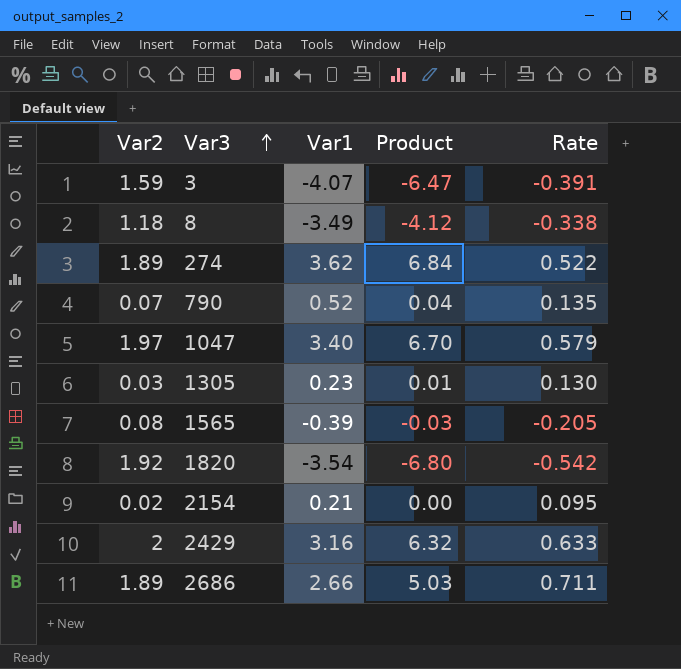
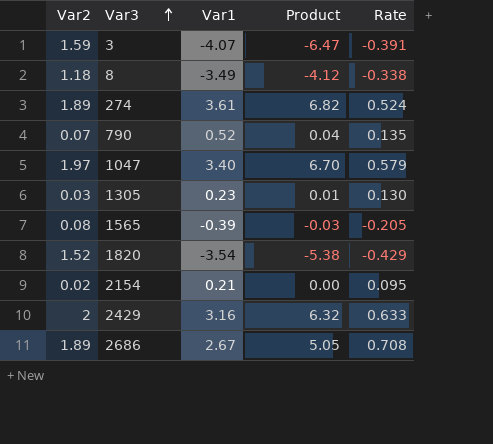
274 | Var1: 3.62 -> 3.61
274 | Product: 6.84 -> 6.82
274 | Rate: 0.522 -> 0.524
1820 | Var2: 1.92 -> 1.52
1820 | Product: -6.80 -> -5.38
1820 | Rate: -0.542 -> -0.429
2686 | Var1: 2.66 -> 2.67
2686 | Product: 5.03 -> 5.05
2686 | Rate: 0.711 -> 0.708

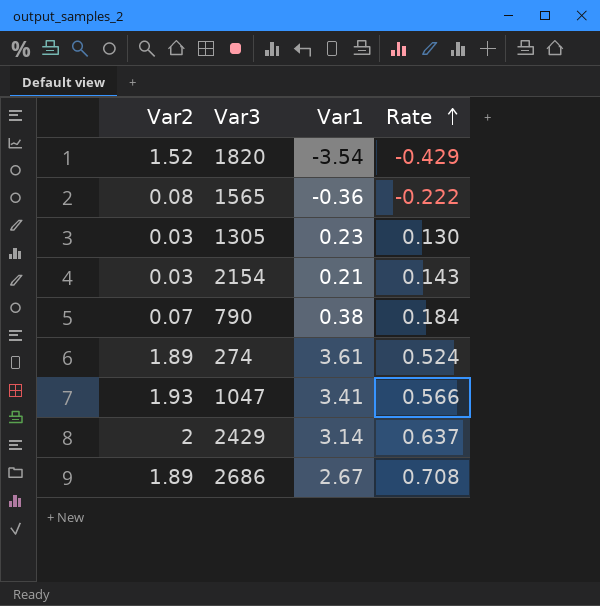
row order: Var3 ascending -> Rate ascending
column Product | formula: [Var2] * [Var1] -> none
row 3: 1.59 | -4.07 | -6.47 | -0.391 -> none
row 8: 1.18 | -3.49 | -4.12 | -0.338 -> none
1565 | Var1: -0.39 -> -0.36
1565 | Rate: -0.205 -> -0.222
2154 | Var2: 0.02 -> 0.03
2154 | Rate: 0.095 -> 0.143
790 | Var1: 0.52 -> 0.38
790 | Rate: 0.135 -> 0.184
1047 | Var2: 1.97 -> 1.93
1047 | Var1: 3.40 -> 3.41
1047 | Rate: 0.579 -> 0.566
2429 | Var1: 3.16 -> 3.14
2429 | Rate: 0.633 -> 0.637

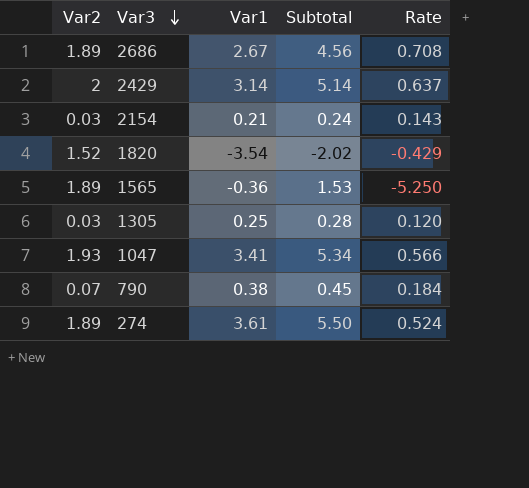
row order: Rate ascending -> Var3 descending
column Subtotal | formula: none -> [Var2] + [Var1]
1565 | Var2: 0.08 -> 1.89
1565 | Rate: -0.222 -> -5.250
1305 | Var1: 0.23 -> 0.25
1305 | Rate: 0.130 -> 0.120

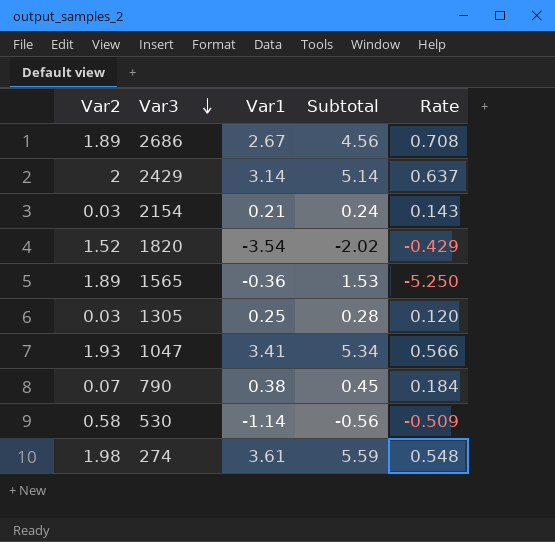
row 530: none -> 0.58 | -1.14 | -0.56 | -0.509
274 | Var2: 1.89 -> 1.98
274 | Subtotal: 5.50 -> 5.59
274 | Rate: 0.524 -> 0.548

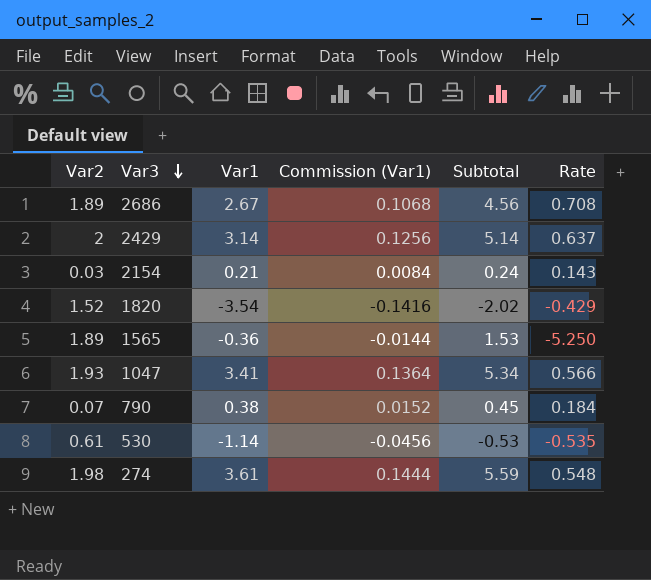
column Commission (Var1) | formula: none -> [Var1] * 0.04
row 1305: 0.03 | 0.25 | 0.28 | 0.120 -> none
530 | Var2: 0.58 -> 0.61
530 | Subtotal: -0.56 -> -0.53
530 | Rate: -0.509 -> -0.535

